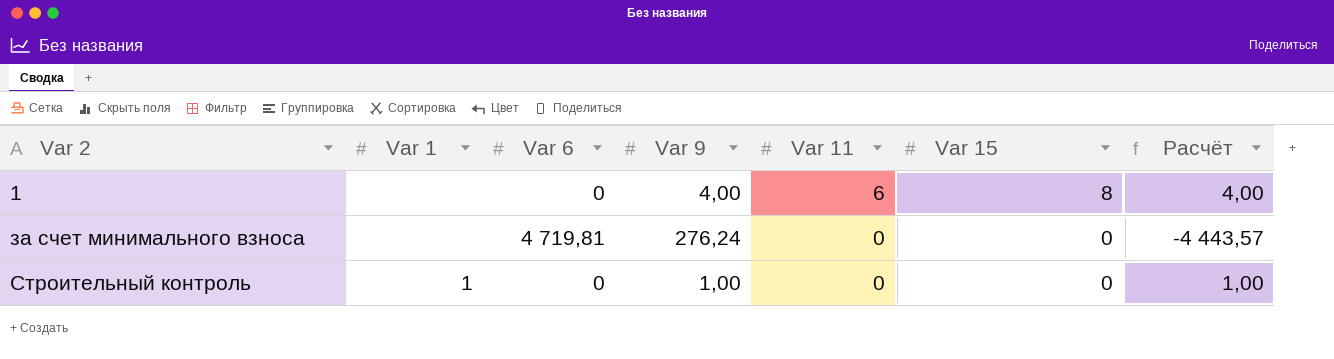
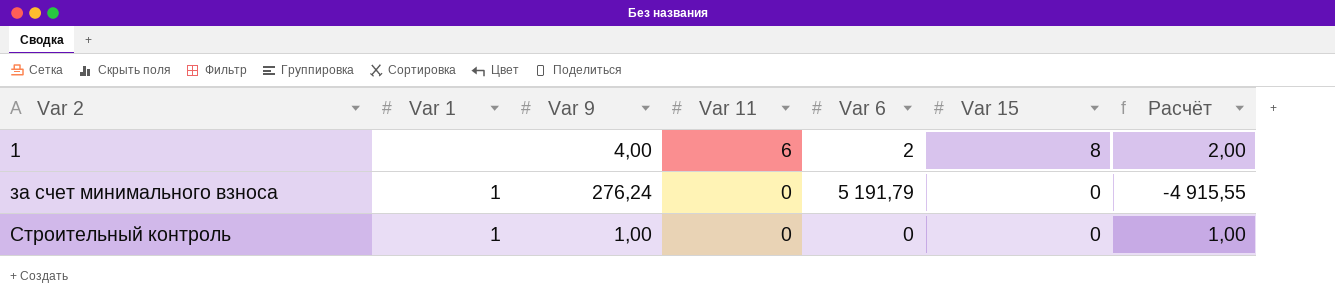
column Var 6 | position: 3 -> 5
1 | Var 6: 0 -> 2
1 | Расчёт: 4,00 -> 2,00
за счет минимального взноса | Var 1: none -> 1
за счет минимального взноса | Var 6: 4 719,81 -> 5 191,79
за счет минимального взноса | Расчёт: -4 443,57 -> -4 915,55

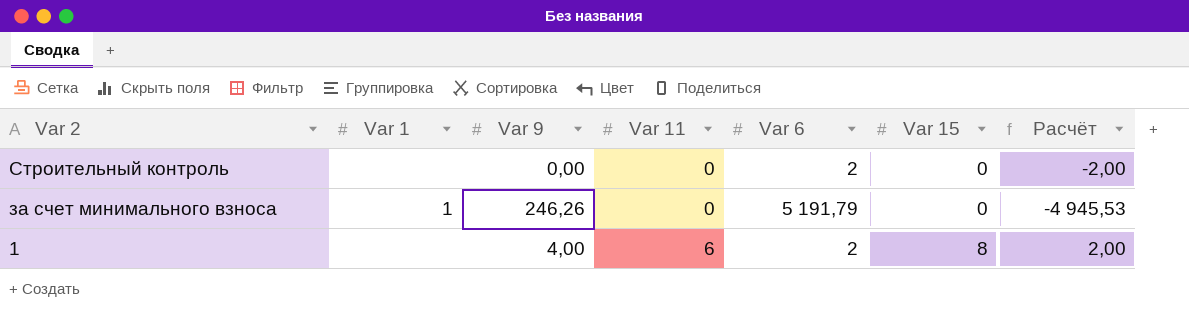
row order: Var 2 ascending -> Var 2 descending
Строительный контроль | Var 1: 1 -> none
Строительный контроль | Var 9: 1,00 -> 0,00
Строительный контроль | Var 6: 0 -> 2
Строительный контроль | Расчёт: 1,00 -> -2,00
за счет минимального взноса | Var 9: 276,24 -> 246,26
за счет минимального взноса | Расчёт: -4 915,55 -> -4 945,53

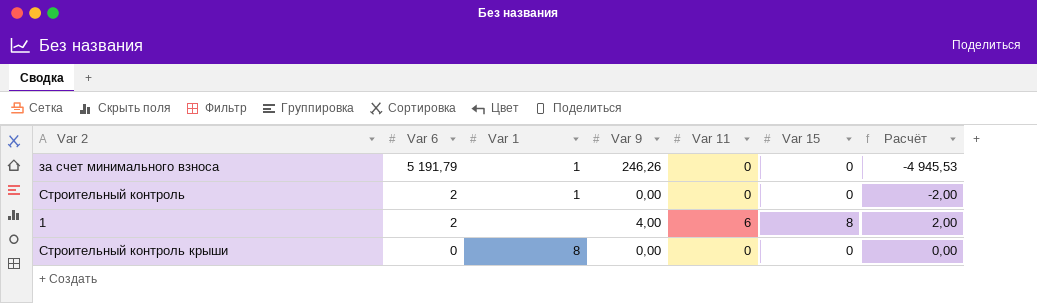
row order: Var 2 descending -> Var 6 descending
column Var 6 | position: 5 -> 2
Строительный контроль | Var 1: none -> 1
row Строительный контроль крыши: none -> 0 | 8 | 0,00 | 0 | 0 | 0,00

